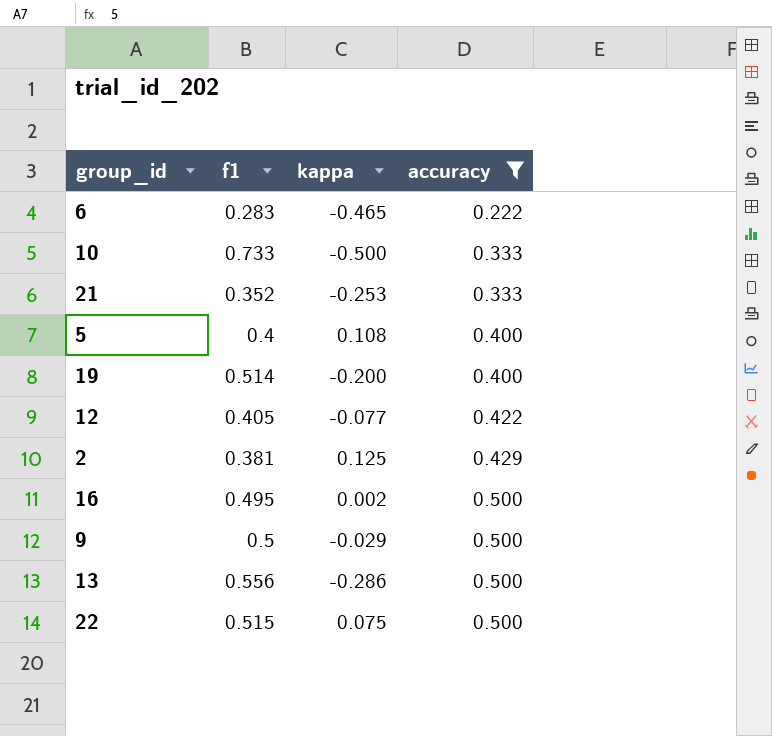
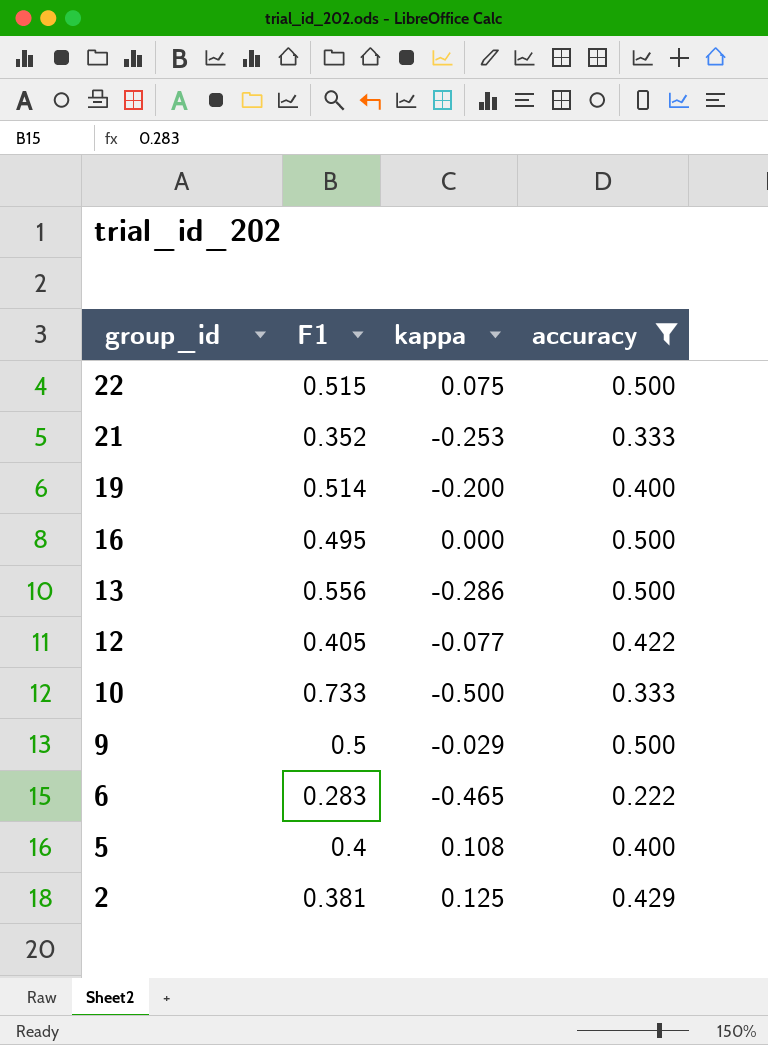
row order: accuracy ascending -> group_id descending
column name: f1 -> F1
16 | kappa: 0.002 -> 0.000

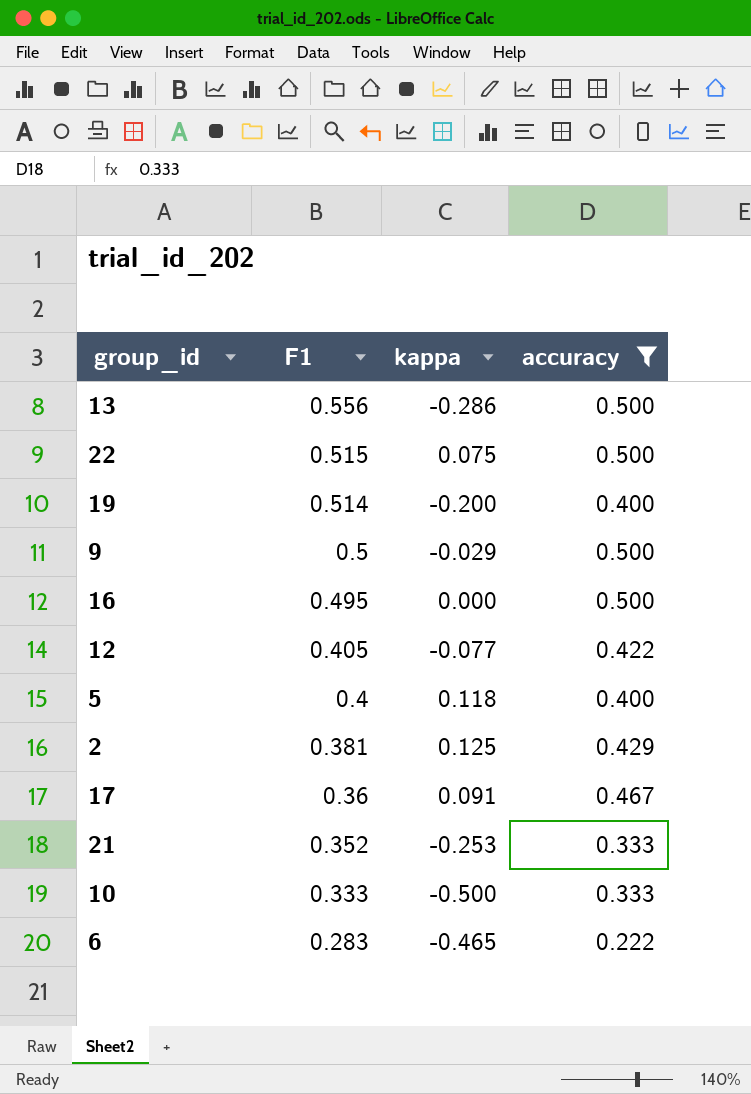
row order: group_id descending -> F1 descending
5 | kappa: 0.108 -> 0.118
row 17: none -> 0.36 | 0.091 | 0.467
10 | F1: 0.733 -> 0.333

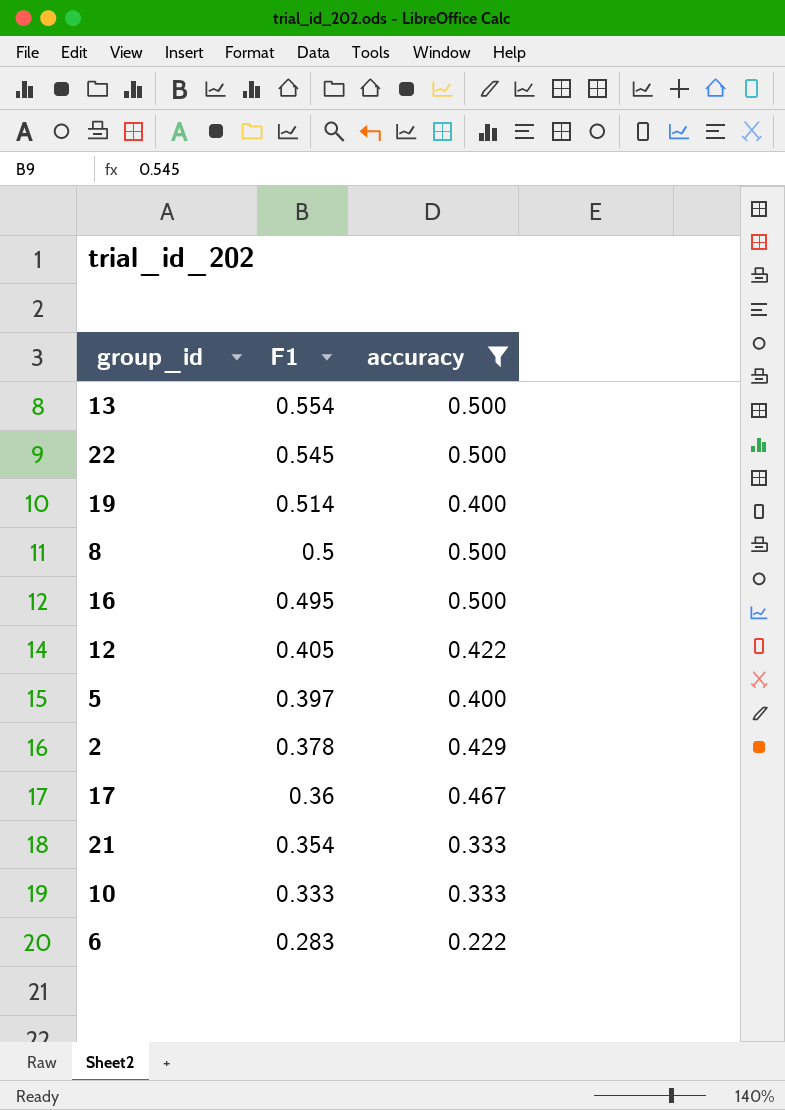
column kappa | position: 3 -> none
row 9: 0.5 | -0.029 | 0.500 -> none
13 | F1: 0.556 -> 0.554
22 | F1: 0.515 -> 0.545
row 8: none -> 0.5 | 0.500
5 | F1: 0.4 -> 0.397
2 | F1: 0.381 -> 0.378
21 | F1: 0.352 -> 0.354

